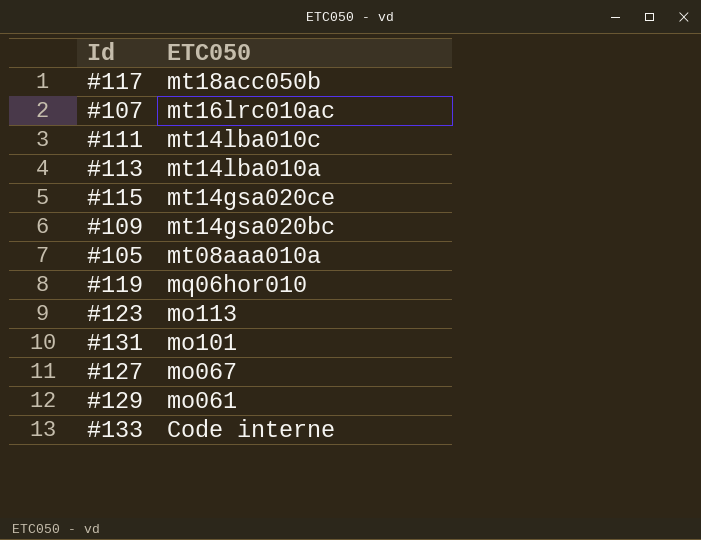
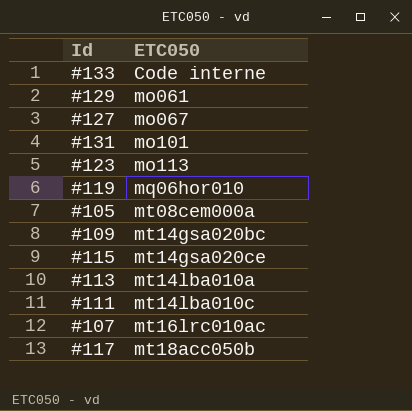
row order: ETC050 descending -> ETC050 ascending
#105 | ETC050: mt08aaa010a -> mt08cem000a

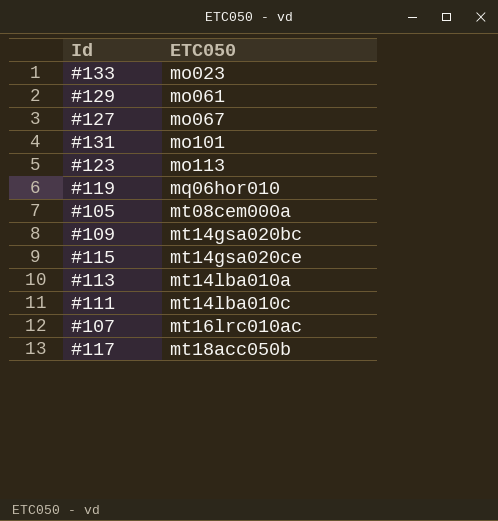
#133 | ETC050: Code interne -> mo023

